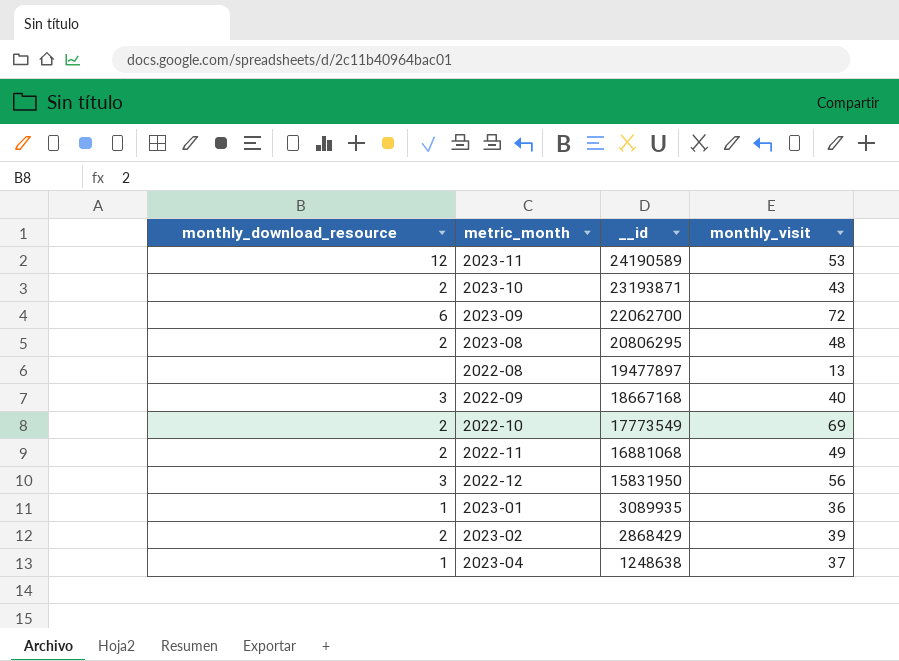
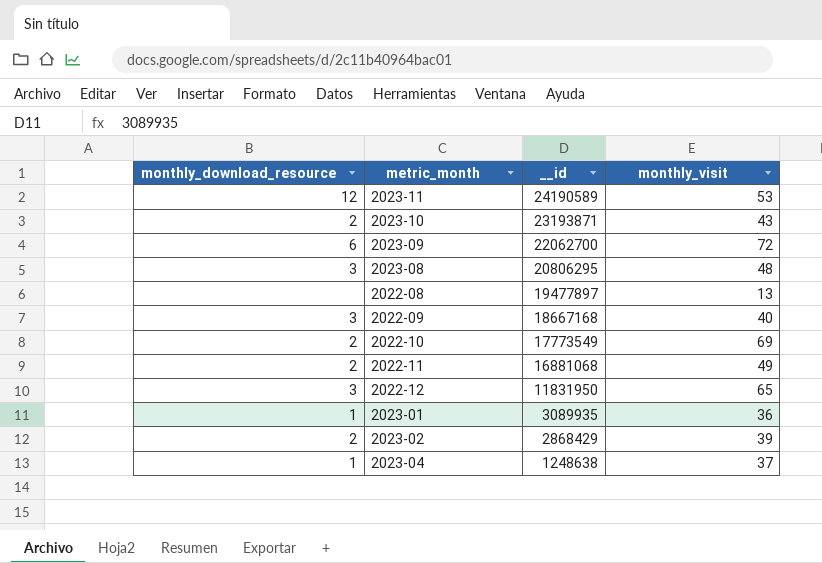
2023-08 | monthly_download_resource: 2 -> 3
2022-12 | __id: 15831950 -> 11831950
2022-12 | monthly_visit: 56 -> 65

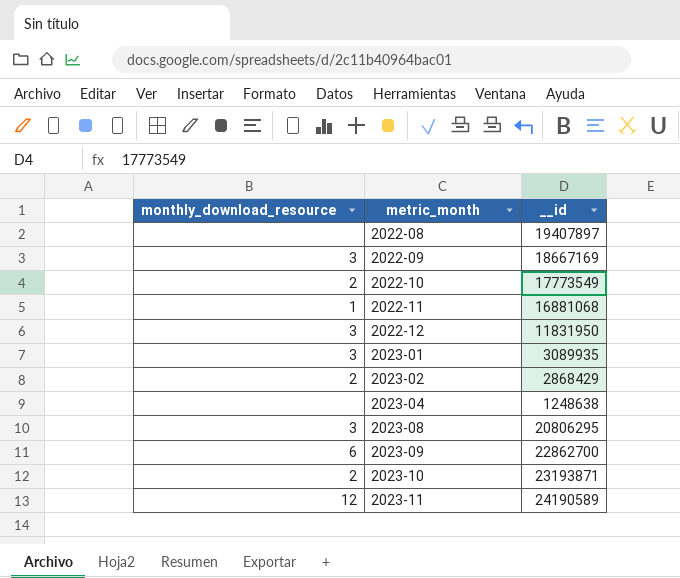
row order: __id descending -> metric_month ascending
column monthly_visit | position: 4 -> none
2022-08 | __id: 19477897 -> 19407897
2022-09 | __id: 18667168 -> 18667169
2022-11 | monthly_download_resource: 2 -> 1
2023-01 | monthly_download_resource: 1 -> 3
2023-04 | monthly_download_resource: 1 -> none
2023-09 | __id: 22062700 -> 22862700

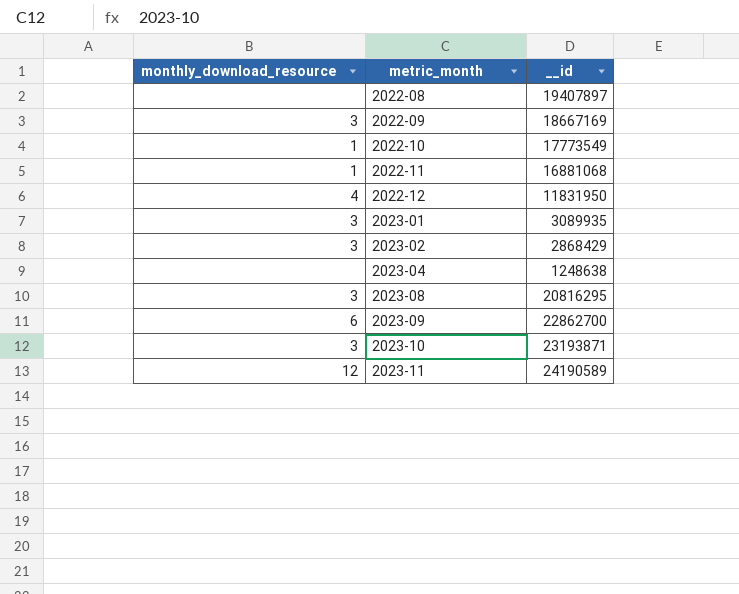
2022-10 | monthly_download_resource: 2 -> 1
2022-12 | monthly_download_resource: 3 -> 4
2023-02 | monthly_download_resource: 2 -> 3
2023-08 | __id: 20806295 -> 20816295
2023-10 | monthly_download_resource: 2 -> 3

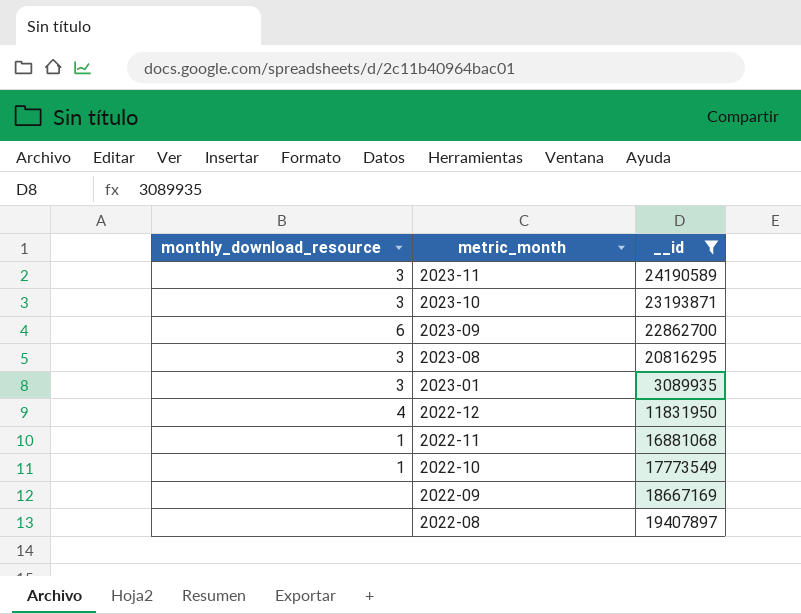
filter: none -> __id >= 3089935
row order: metric_month ascending -> metric_month descending
2023-11 | monthly_download_resource: 12 -> 3
2022-09 | monthly_download_resource: 3 -> none

